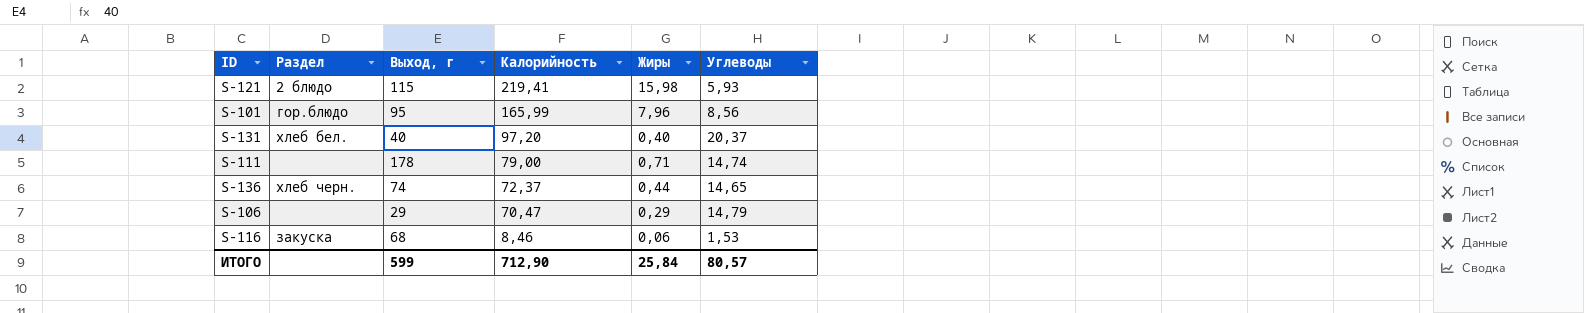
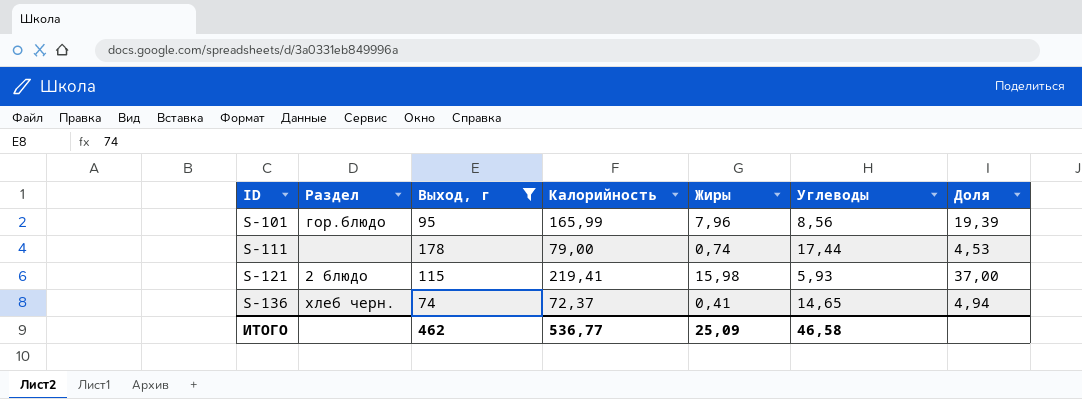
filter: none -> Выход, г >= 74
row order: Калорийность descending -> ID ascending
column Доля | formula: none -> [Калорийность] / [Углеводы]
S-111 | Жиры: 0,71 -> 0,74
S-111 | Углеводы: 14,74 -> 17,44
S-136 | Жиры: 0,44 -> 0,41
ИТОГО | Выход, г: 599 -> 462
ИТОГО | Калорийность: 712,90 -> 536,77
ИТОГО | Жиры: 25,84 -> 25,09
ИТОГО | Углеводы: 80,57 -> 46,58

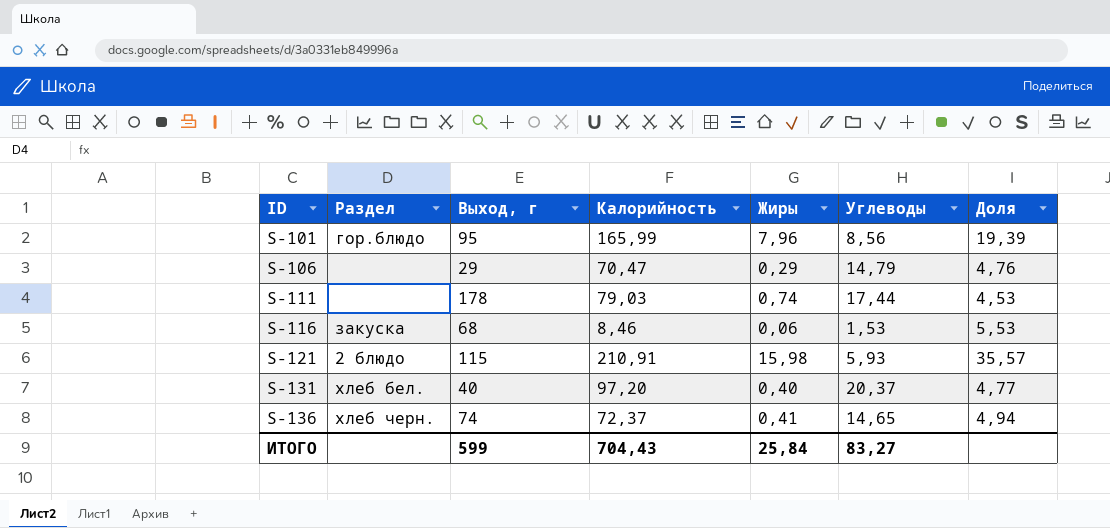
filter: Выход, г >= 74 -> none
S-111 | Калорийность: 79,00 -> 79,03
S-121 | Калорийность: 219,41 -> 210,91
S-121 | Доля: 37,00 -> 35,57
ИТОГО | Выход, г: 462 -> 599
ИТОГО | Калорийность: 536,77 -> 704,43
ИТОГО | Жиры: 25,09 -> 25,84
ИТОГО | Углеводы: 46,58 -> 83,27

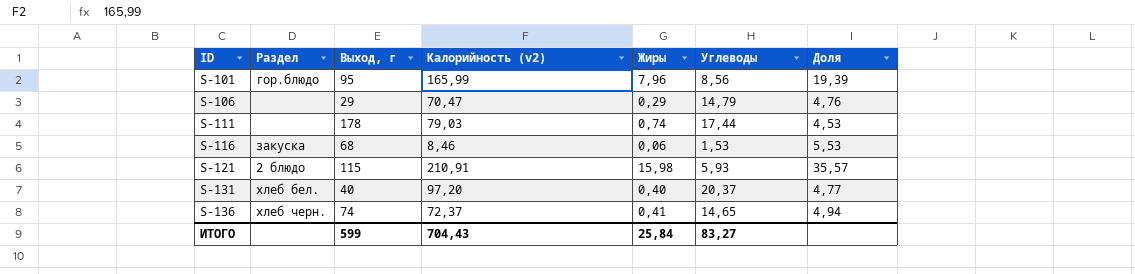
column name: Калорийность -> Калорийность (v2)

